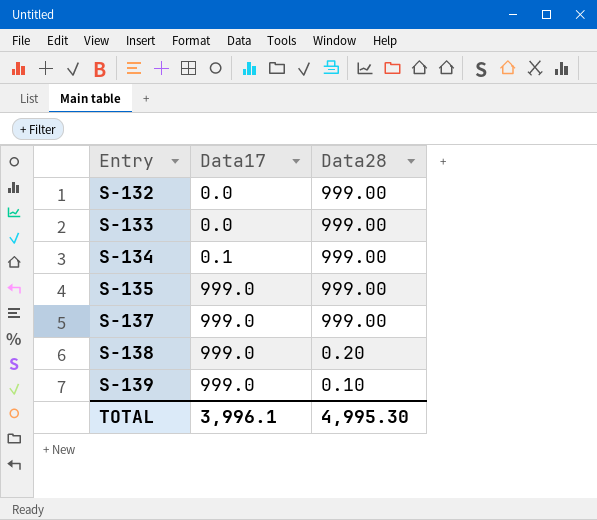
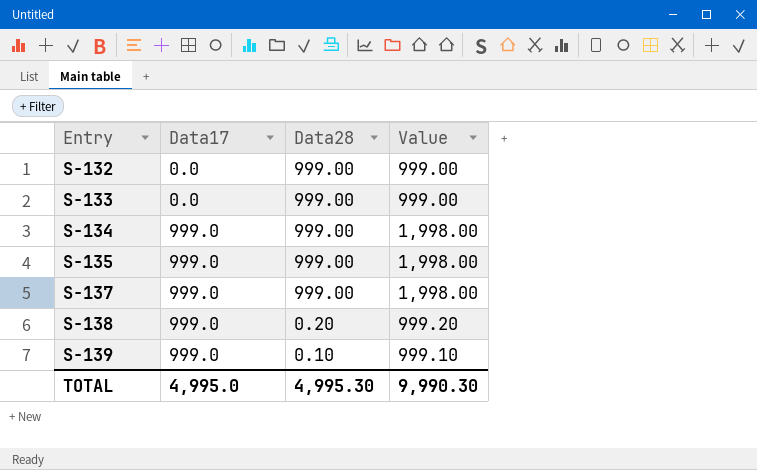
column Value | formula: none -> [Data17] + [Data28]
S-134 | Data17: 0.1 -> 999.0
TOTAL | Data17: 3,996.1 -> 4,995.0

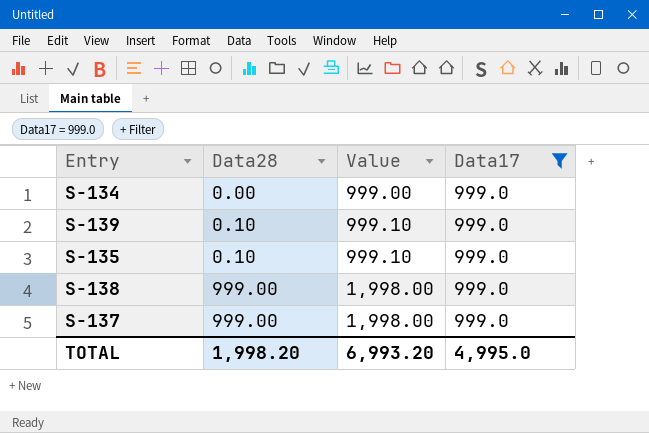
filter: none -> Data17 = 999.0
row order: Entry ascending -> Data28 ascending
column Data17 | position: 2 -> 4
S-134 | Data28: 999.00 -> 0.00
S-134 | Value: 1,998.00 -> 999.00
S-135 | Data28: 999.00 -> 0.10
S-135 | Value: 1,998.00 -> 999.10
S-138 | Data28: 0.20 -> 999.00
S-138 | Value: 999.20 -> 1,998.00
TOTAL | Data28: 4,995.30 -> 1,998.20
TOTAL | Value: 9,990.30 -> 6,993.20

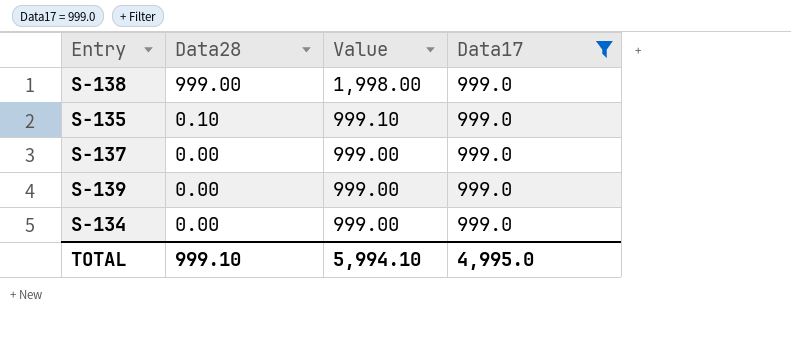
row order: Data28 ascending -> Data28 descending
S-137 | Data28: 999.00 -> 0.00
S-137 | Value: 1,998.00 -> 999.00
S-139 | Data28: 0.10 -> 0.00
S-139 | Value: 999.10 -> 999.00
TOTAL | Data28: 1,998.20 -> 999.10
TOTAL | Value: 6,993.20 -> 5,994.10

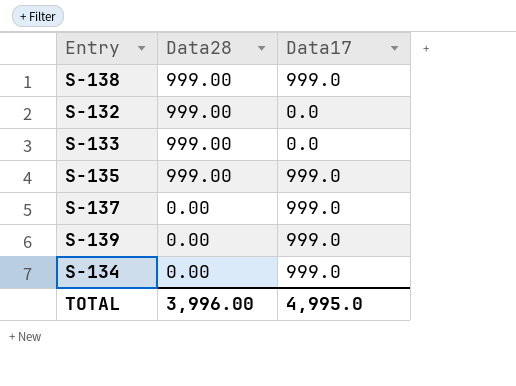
filter: Data17 = 999.0 -> none
column Value | formula: [Data28] + [Data17] -> none
S-135 | Data28: 0.10 -> 999.00
TOTAL | Data28: 999.10 -> 3,996.00

